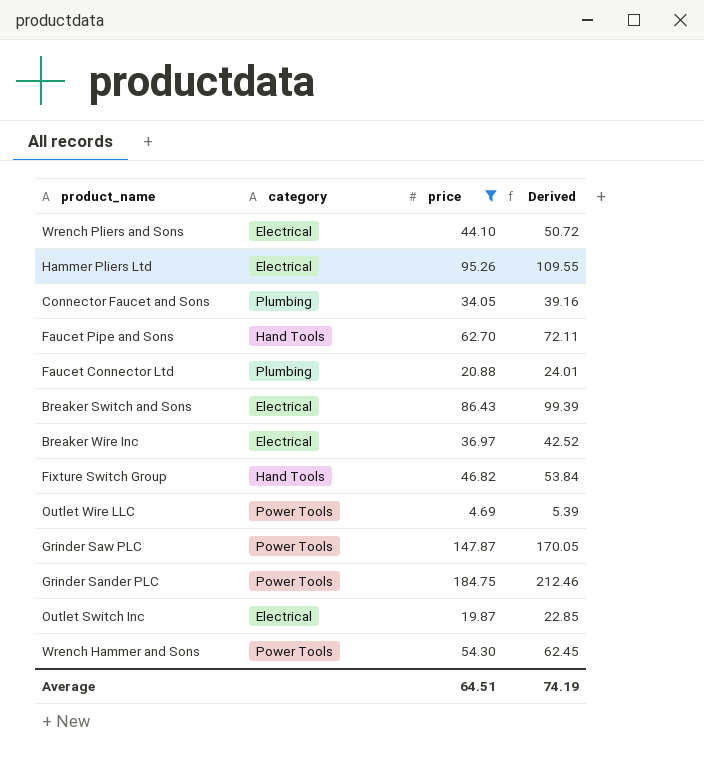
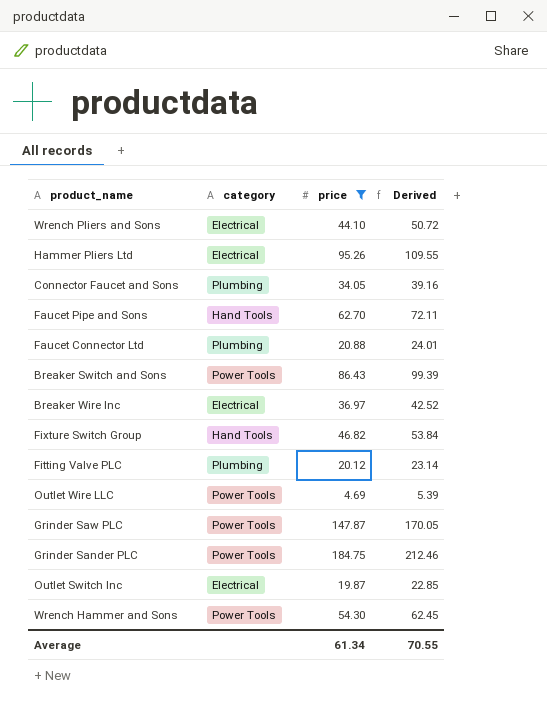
Breaker Switch and Sons | category: Electrical -> Power Tools
row Fitting Valve PLC: none -> Plumbing | 20.12 | 23.14
Average | price: 64.51 -> 61.34
Average | Derived: 74.19 -> 70.55

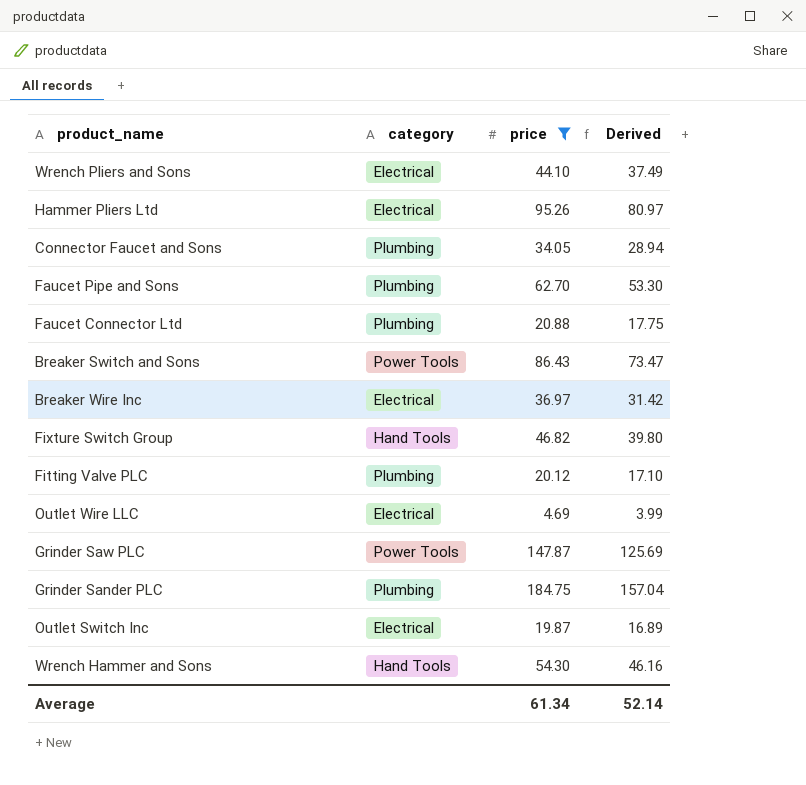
column Derived | formula: [price] * 1.15 -> [price] * 0.85
Faucet Pipe and Sons | category: Hand Tools -> Plumbing
Outlet Wire LLC | category: Power Tools -> Electrical
Grinder Sander PLC | category: Power Tools -> Plumbing
Wrench Hammer and Sons | category: Power Tools -> Hand Tools
Average | Derived: 70.55 -> 52.14

